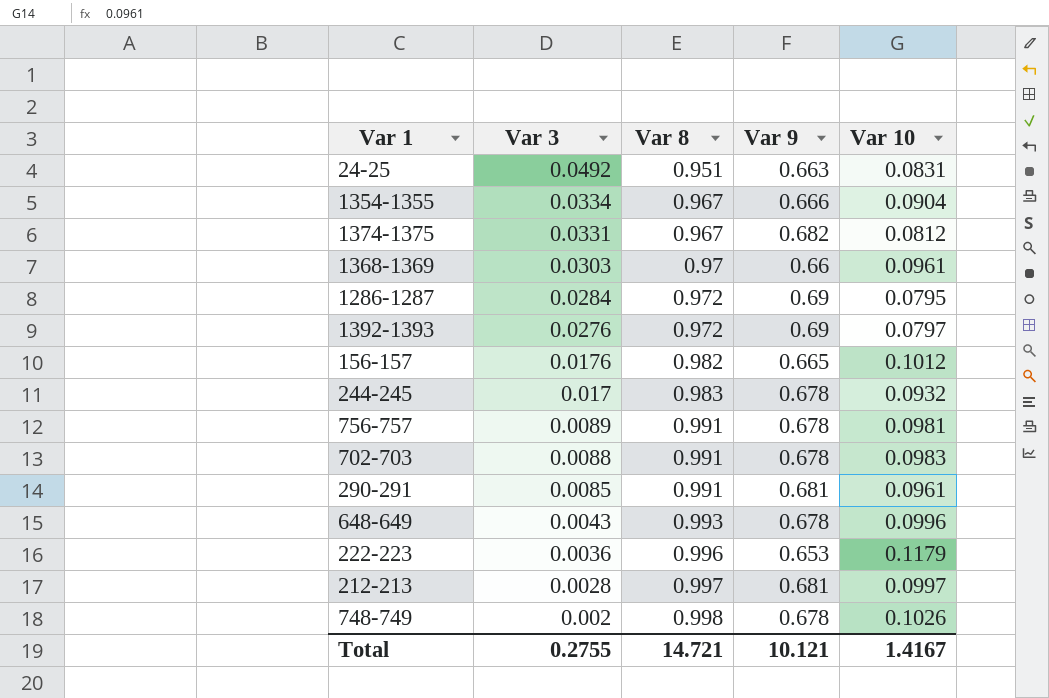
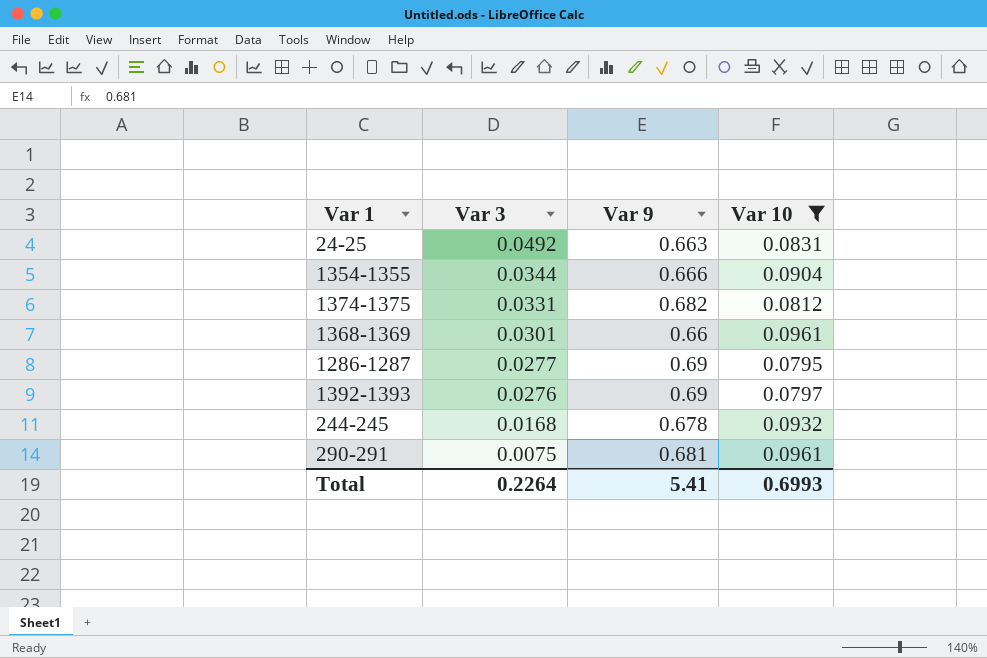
filter: none -> Var 10 <= 0.0961
column Var 8 | position: 3 -> none
1354-1355 | Var 3: 0.0334 -> 0.0344
1368-1369 | Var 3: 0.0303 -> 0.0301
1286-1287 | Var 3: 0.0284 -> 0.0277
244-245 | Var 3: 0.017 -> 0.0168
290-291 | Var 3: 0.0085 -> 0.0075
Total | Var 3: 0.2755 -> 0.2264
Total | Var 9: 10.121 -> 5.41
Total | Var 10: 1.4167 -> 0.6993

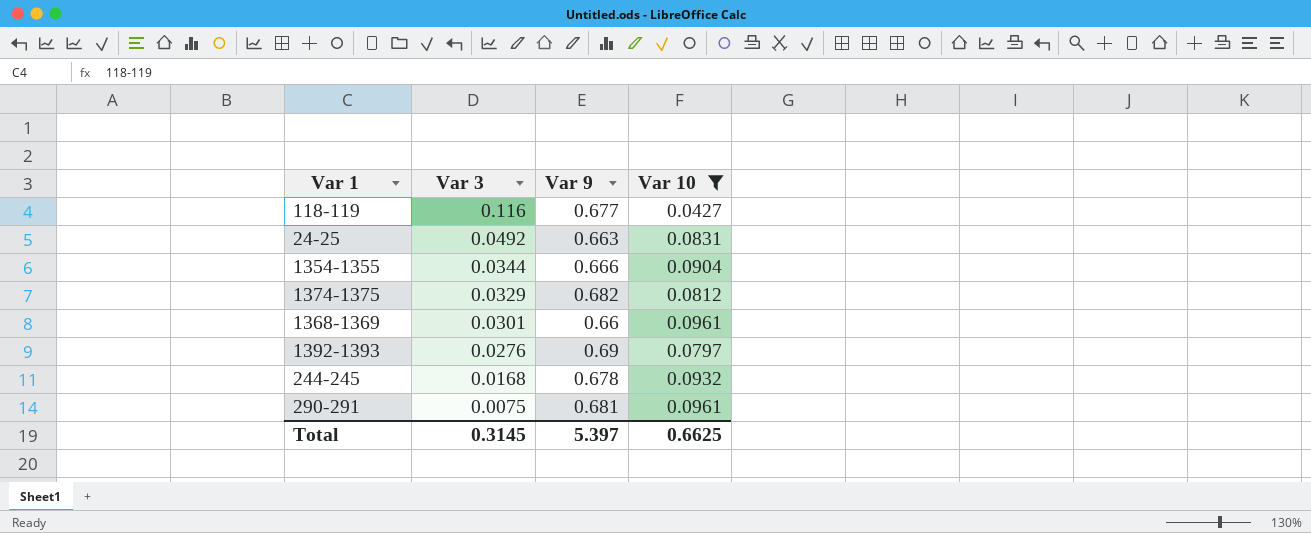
row 1286-1287: 0.0277 | 0.69 | 0.0795 -> none
row 118-119: none -> 0.116 | 0.677 | 0.0427
1374-1375 | Var 3: 0.0331 -> 0.0329
Total | Var 3: 0.2264 -> 0.3145
Total | Var 9: 5.41 -> 5.397
Total | Var 10: 0.6993 -> 0.6625

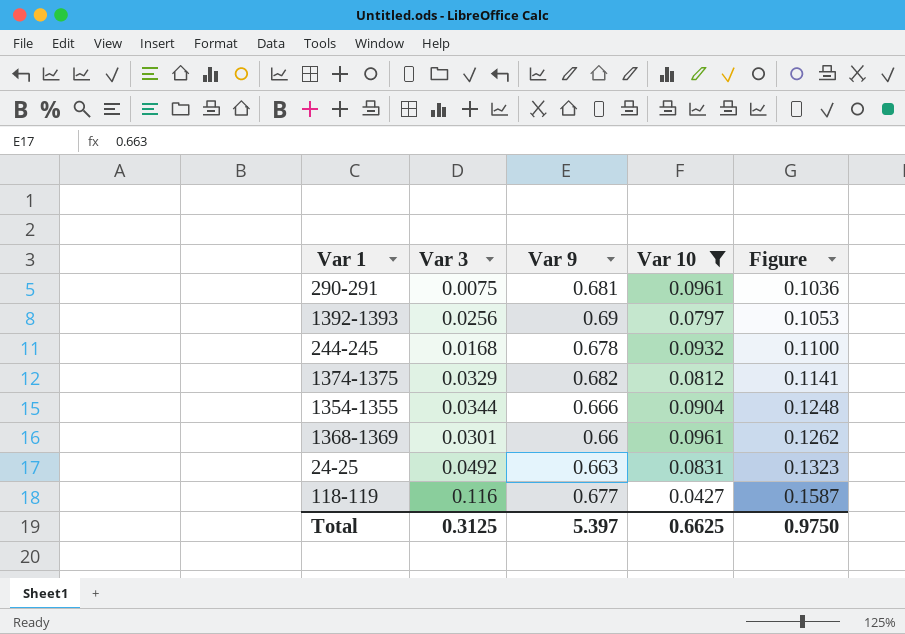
row order: Var 3 descending -> Figure ascending
column Figure | formula: none -> [Var 3] + [Var 10]
1392-1393 | Var 3: 0.0276 -> 0.0256
Total | Var 3: 0.3145 -> 0.3125

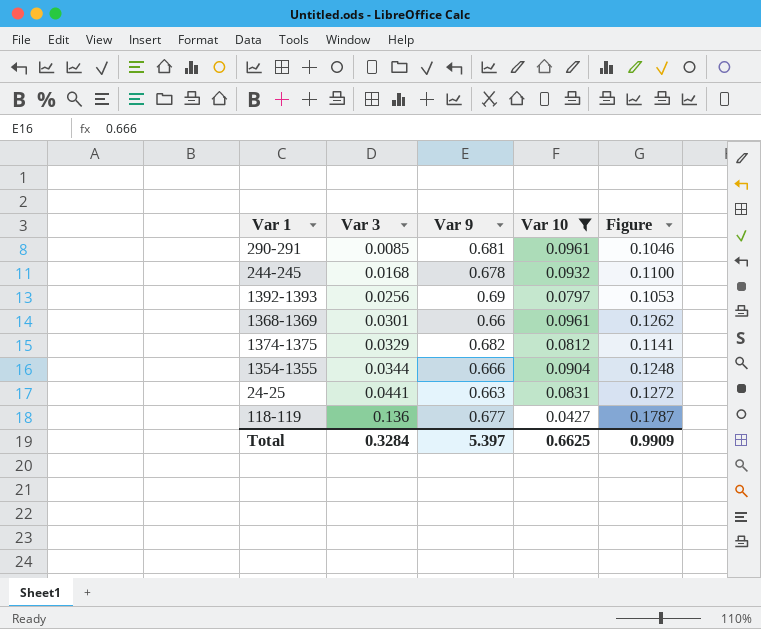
row order: Figure ascending -> Var 3 ascending
290-291 | Var 3: 0.0075 -> 0.0085
290-291 | Figure: 0.1036 -> 0.1046
24-25 | Var 3: 0.0492 -> 0.0441
24-25 | Figure: 0.1323 -> 0.1272
118-119 | Var 3: 0.116 -> 0.136
118-119 | Figure: 0.1587 -> 0.1787
Total | Var 3: 0.3125 -> 0.3284
Total | Figure: 0.9750 -> 0.9909

